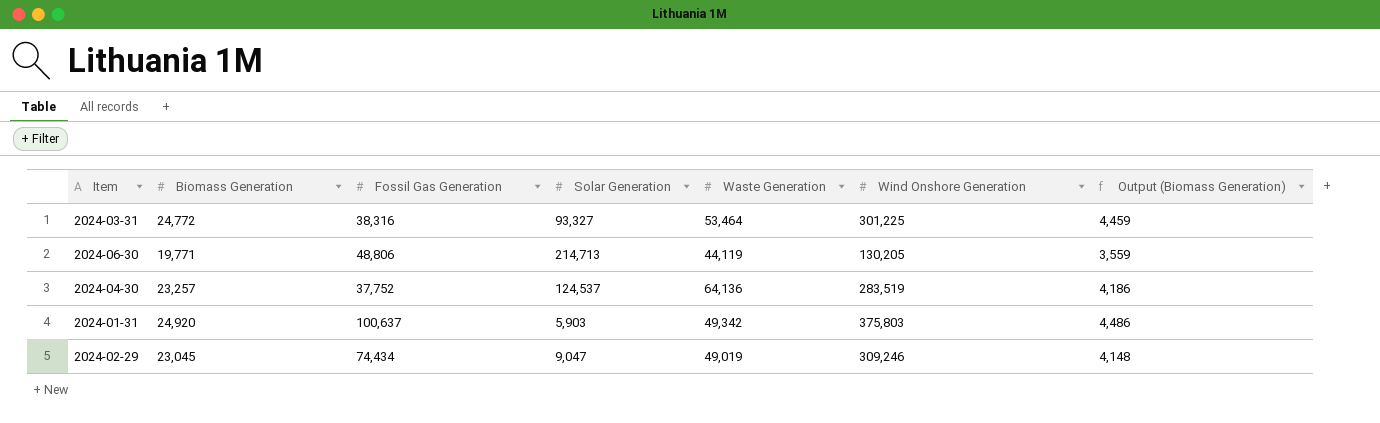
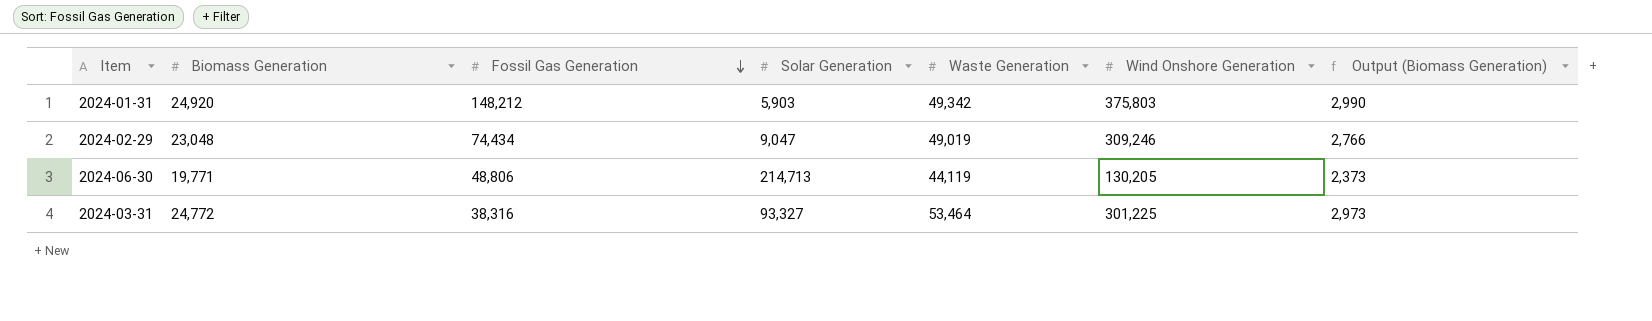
row order: none -> Fossil Gas Generation descending
column Output (Biomass Generation) | formula: [Biomass Generation] * 0.18 -> [Biomass Generation] * 0.12
row 2024-04-30: 23,257 | 37,752 | 124,537 | 64,136 | 283,519 | 4,186 -> none
2024-01-31 | Fossil Gas Generation: 100,637 -> 148,212
2024-02-29 | Biomass Generation: 23,045 -> 23,048

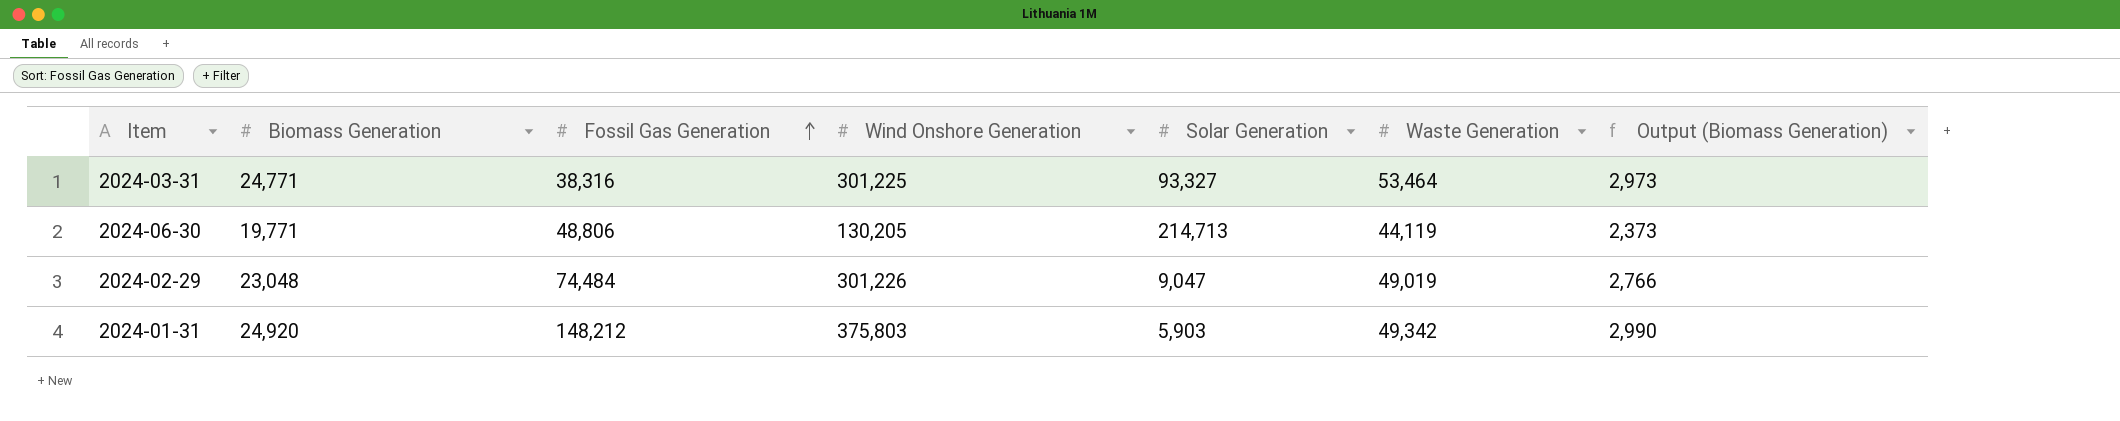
row order: Fossil Gas Generation descending -> Fossil Gas Generation ascending
column Wind Onshore Generation | position: 6 -> 4
2024-03-31 | Biomass Generation: 24,772 -> 24,771
2024-02-29 | Fossil Gas Generation: 74,434 -> 74,484
2024-02-29 | Wind Onshore Generation: 309,246 -> 301,226

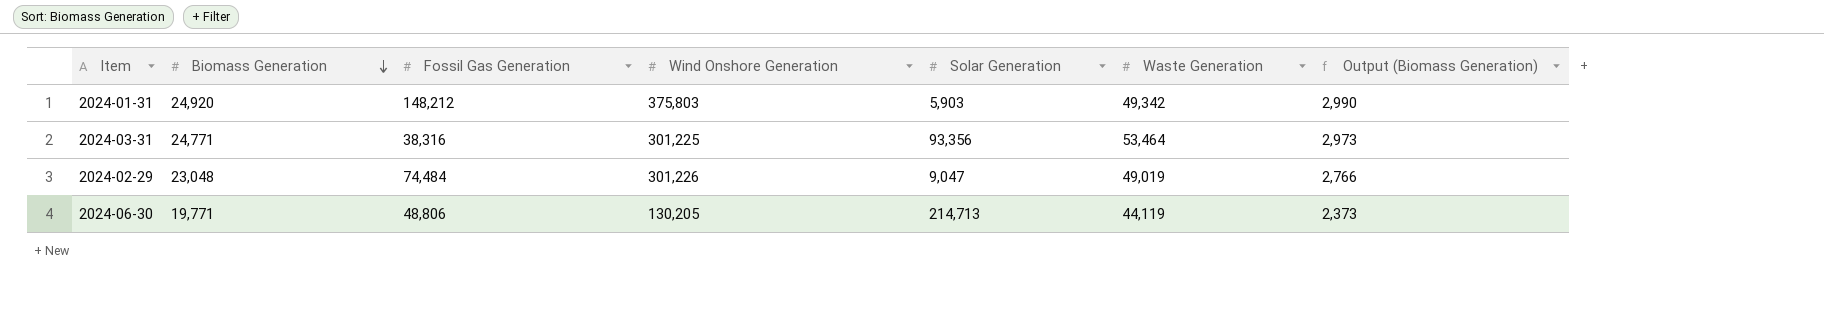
row order: Fossil Gas Generation ascending -> Biomass Generation descending
2024-03-31 | Solar Generation: 93,327 -> 93,356

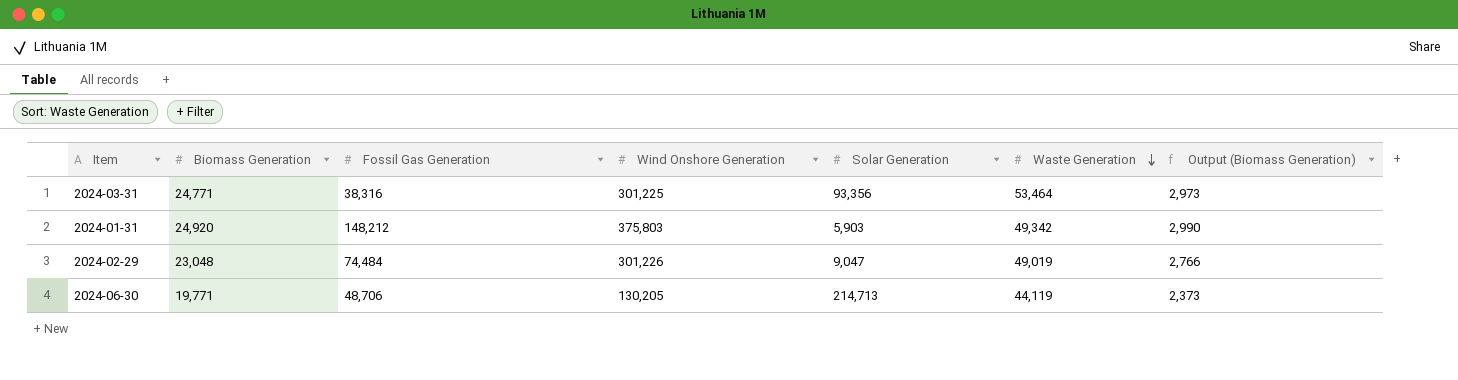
row order: Biomass Generation descending -> Waste Generation descending
2024-06-30 | Fossil Gas Generation: 48,806 -> 48,706

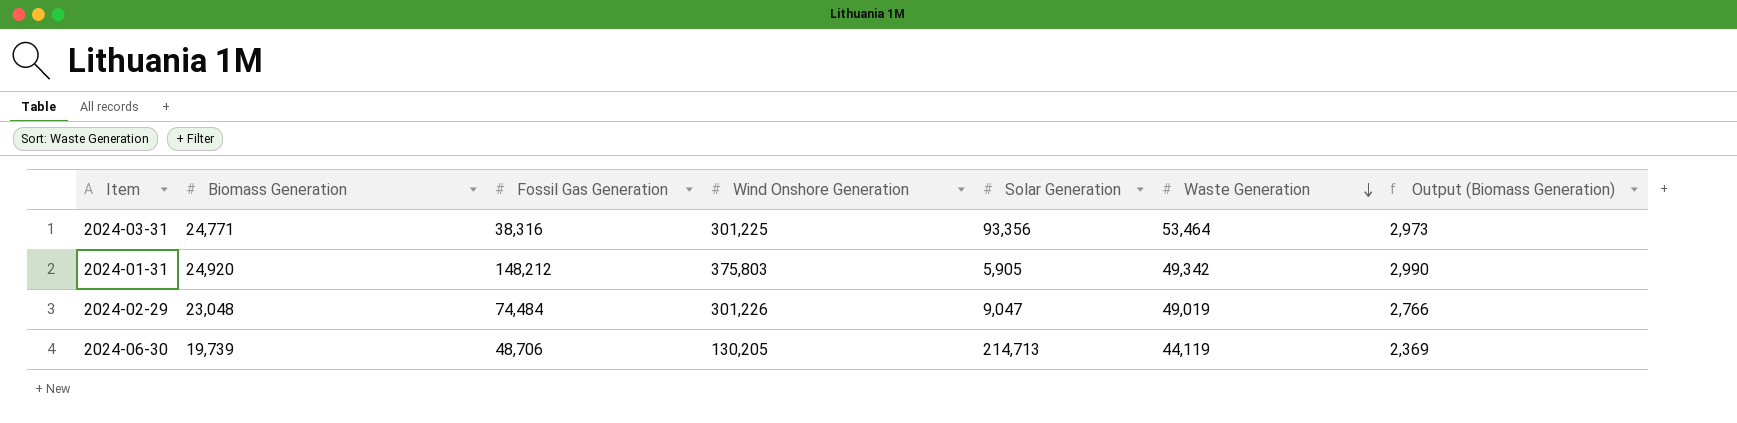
2024-01-31 | Solar Generation: 5,903 -> 5,905
2024-06-30 | Biomass Generation: 19,771 -> 19,739
2024-06-30 | Output (Biomass Generation): 2,373 -> 2,369

